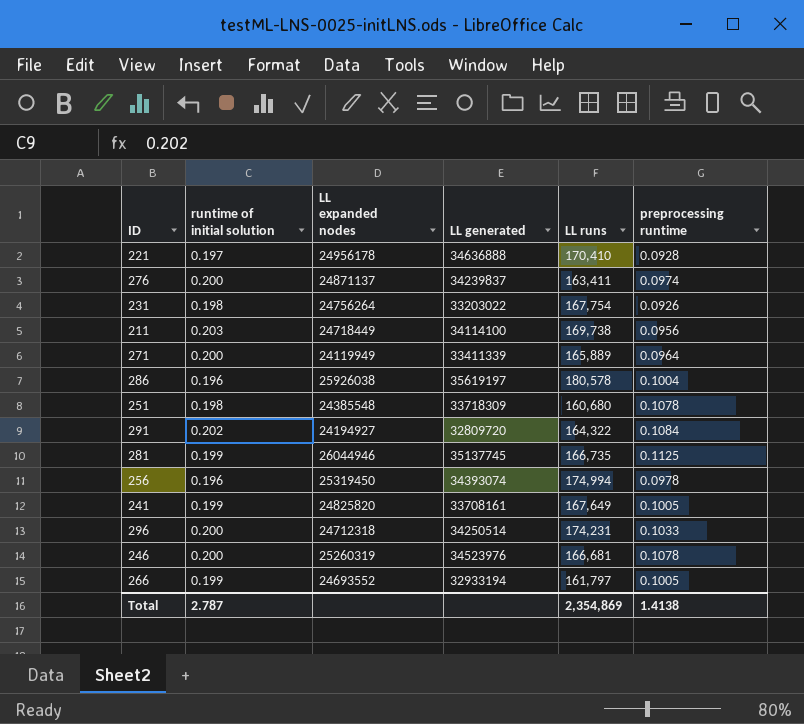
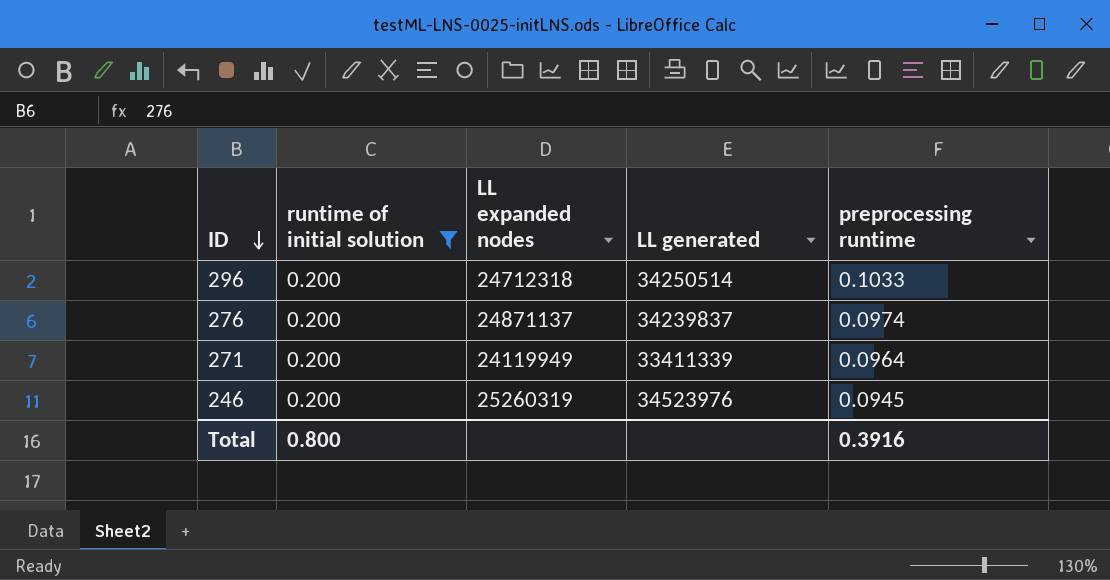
filter: none -> runtime of initial solution = 0.200
row order: none -> ID descending
column LL runs | position: 5 -> none
246 | preprocessing runtime: 0.1078 -> 0.0945
Total | runtime of initial solution: 2.787 -> 0.800
Total | preprocessing runtime: 1.4138 -> 0.3916

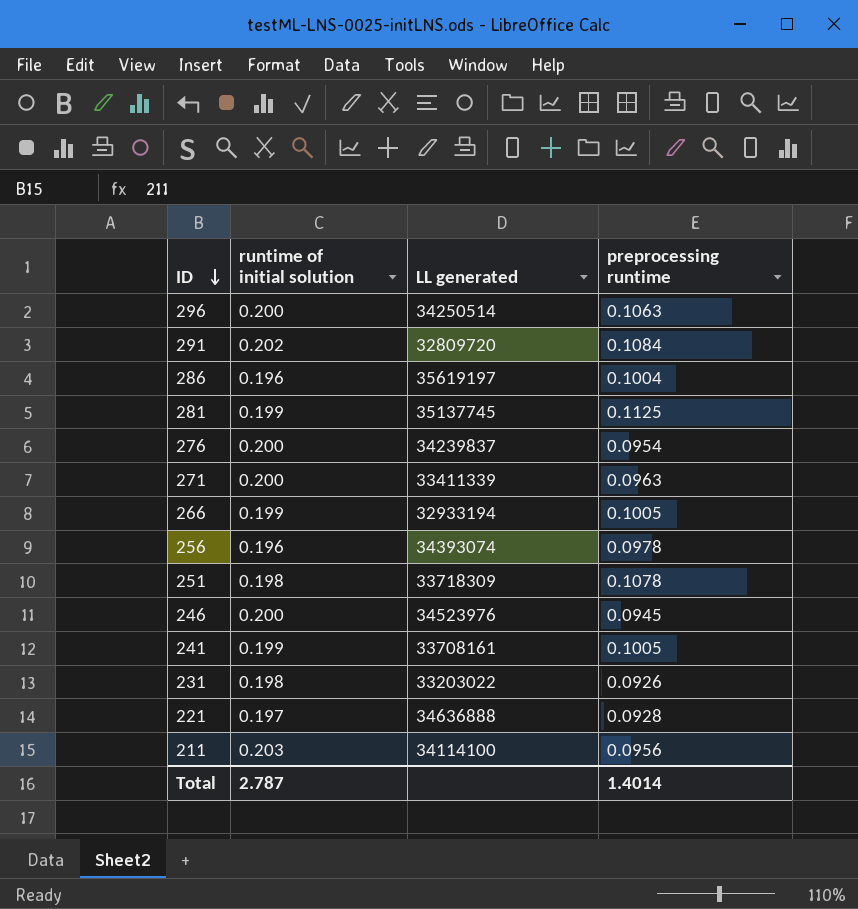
filter: runtime of initial solution = 0.200 -> none
column LL expanded nodes | position: 3 -> none
296 | preprocessing runtime: 0.1033 -> 0.1063
276 | preprocessing runtime: 0.0974 -> 0.0954
271 | preprocessing runtime: 0.0964 -> 0.0963
Total | runtime of initial solution: 0.800 -> 2.787
Total | preprocessing runtime: 0.3916 -> 1.4014

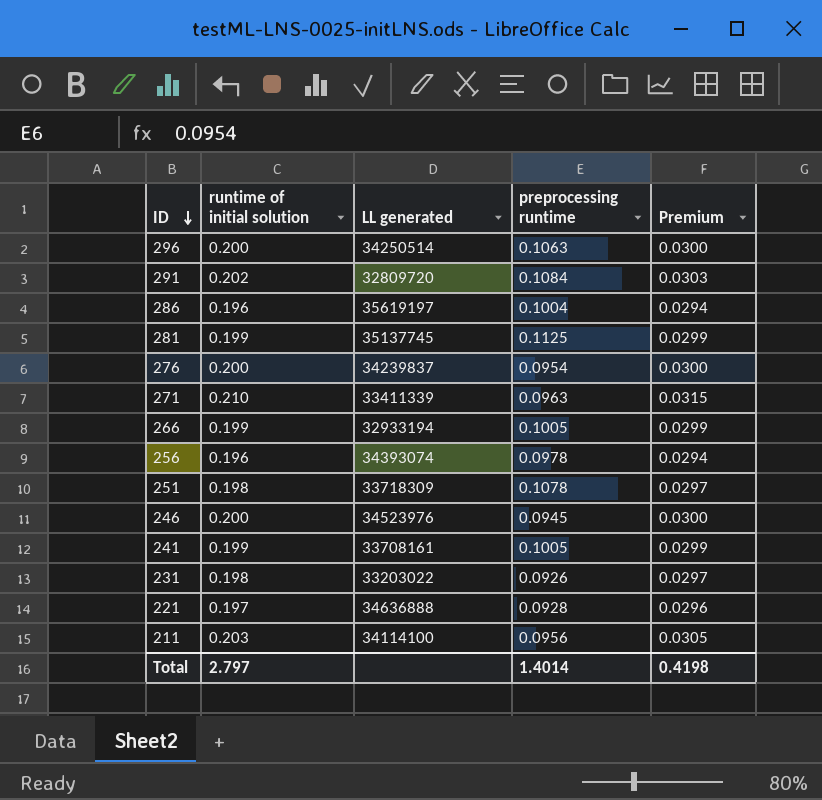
column Premium | formula: none -> [runtime of initial solution] * 0.15
271 | runtime of initial solution: 0.200 -> 0.210
Total | runtime of initial solution: 2.787 -> 2.797

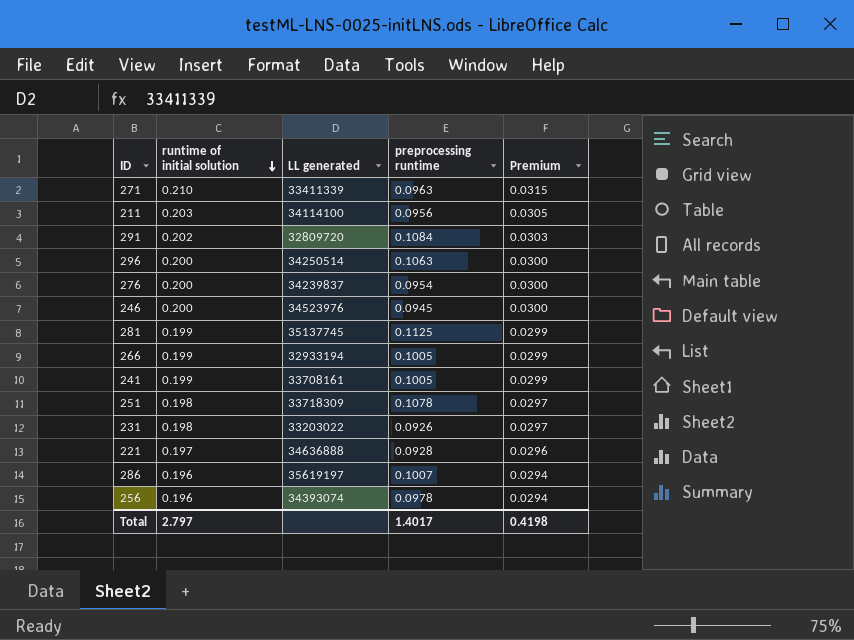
row order: ID descending -> runtime of initial solution descending
286 | preprocessing runtime: 0.1004 -> 0.1007
Total | preprocessing runtime: 1.4014 -> 1.4017

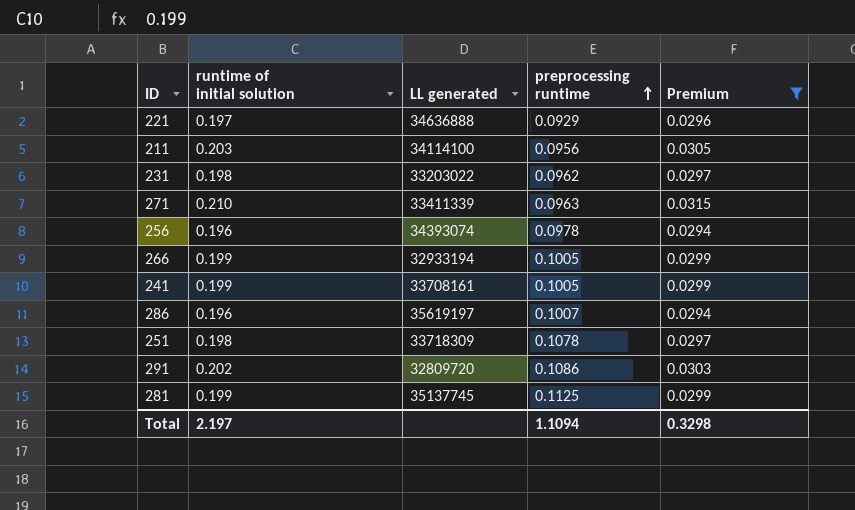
filter: none -> Premium != 0.0300
row order: runtime of initial solution descending -> preprocessing runtime ascending
221 | preprocessing runtime: 0.0928 -> 0.0929
231 | preprocessing runtime: 0.0926 -> 0.0962
291 | preprocessing runtime: 0.1084 -> 0.1086
Total | runtime of initial solution: 2.797 -> 2.197
Total | preprocessing runtime: 1.4017 -> 1.1094
Total | Premium: 0.4198 -> 0.3298

